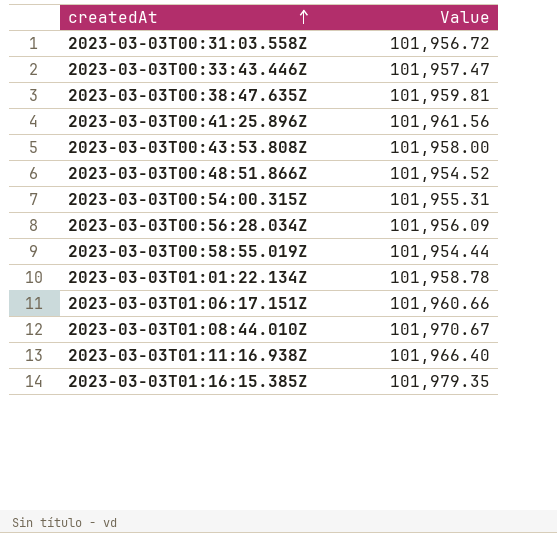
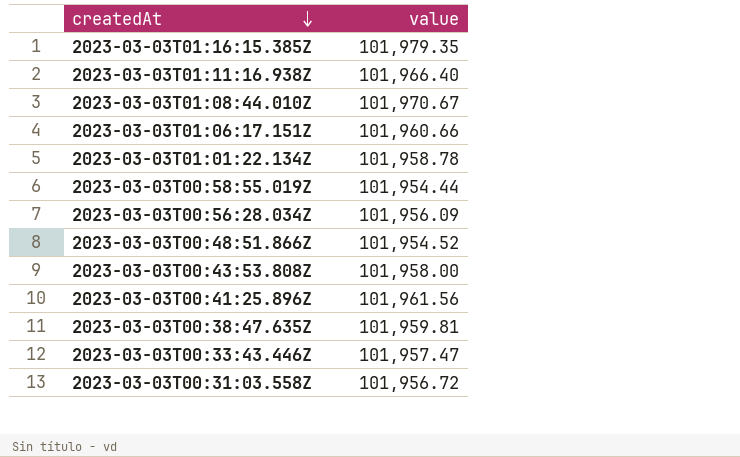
row order: createdAt ascending -> createdAt descending
column name: Value -> value
row 2023-03-03T00:54:00.315Z: 101,955.31 -> none

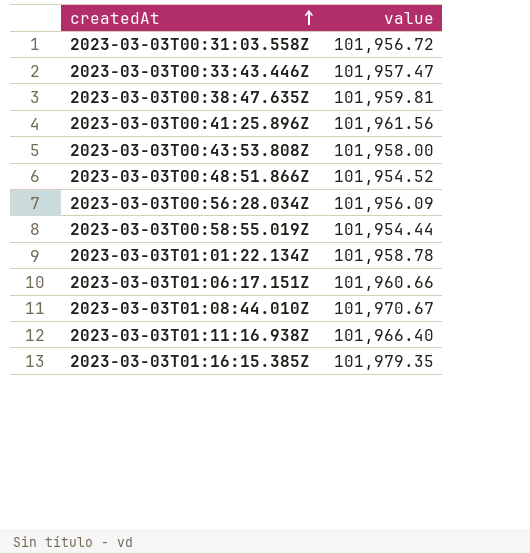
row order: createdAt descending -> createdAt ascending

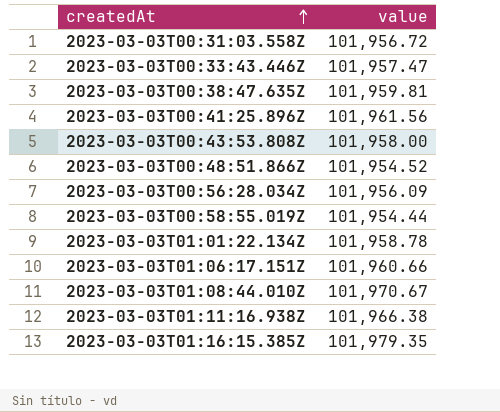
2023-03-03T01:11:16.938Z | value: 101,966.40 -> 101,966.38

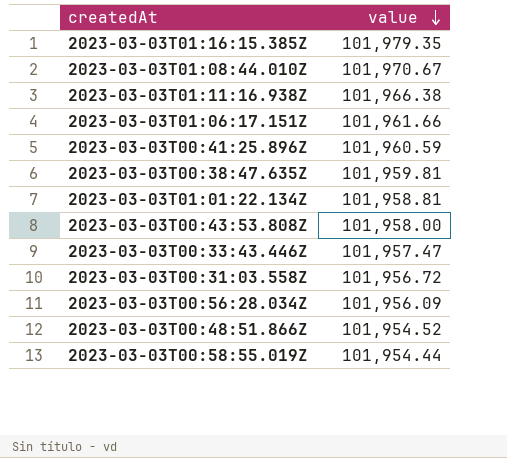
row order: createdAt ascending -> value descending
2023-03-03T01:06:17.151Z | value: 101,960.66 -> 101,961.66
2023-03-03T00:41:25.896Z | value: 101,961.56 -> 101,960.59
2023-03-03T01:01:22.134Z | value: 101,958.78 -> 101,958.81

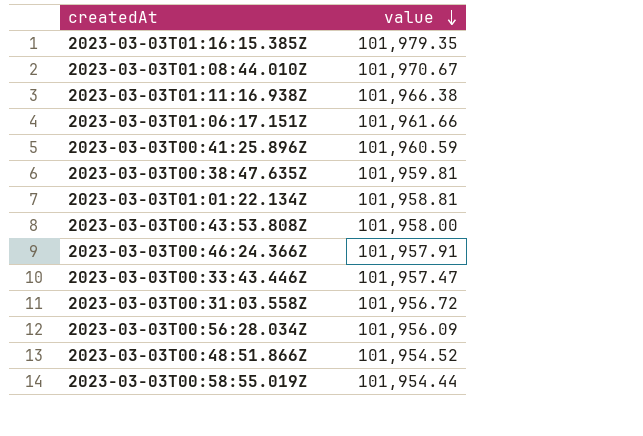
row 2023-03-03T00:46:24.366Z: none -> 101,957.91

